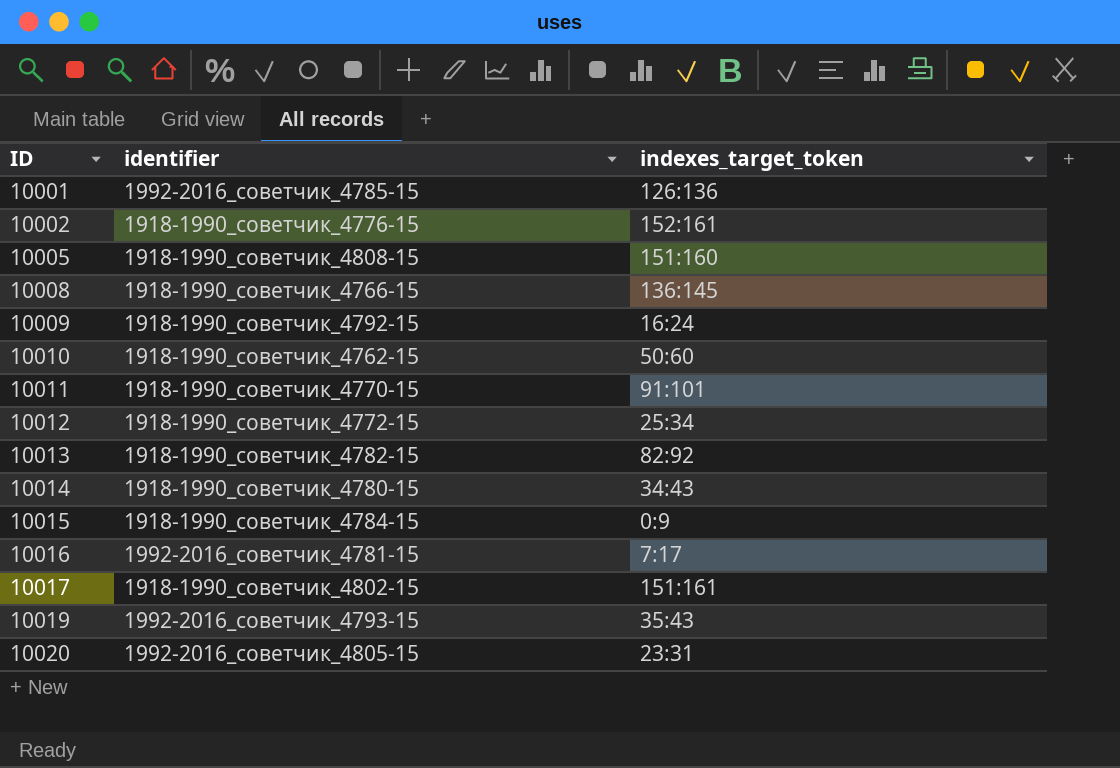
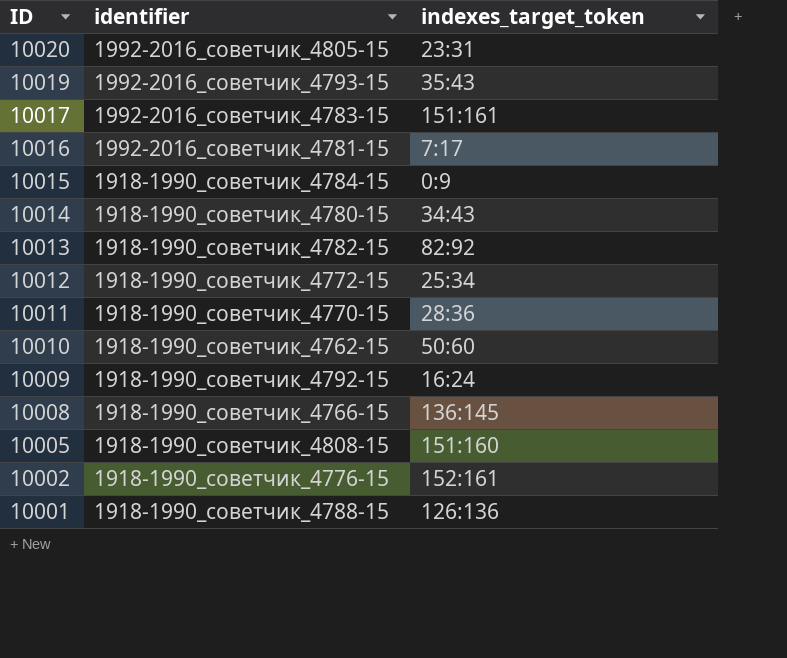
row order: ID ascending -> ID descending
10017 | identifier: 1918-1990_советчик_4802-15 -> 1992-2016_советчик_4783-15
10011 | indexes_target_token: 91:101 -> 28:36
10001 | identifier: 1992-2016_советчик_4785-15 -> 1918-1990_советчик_4788-15

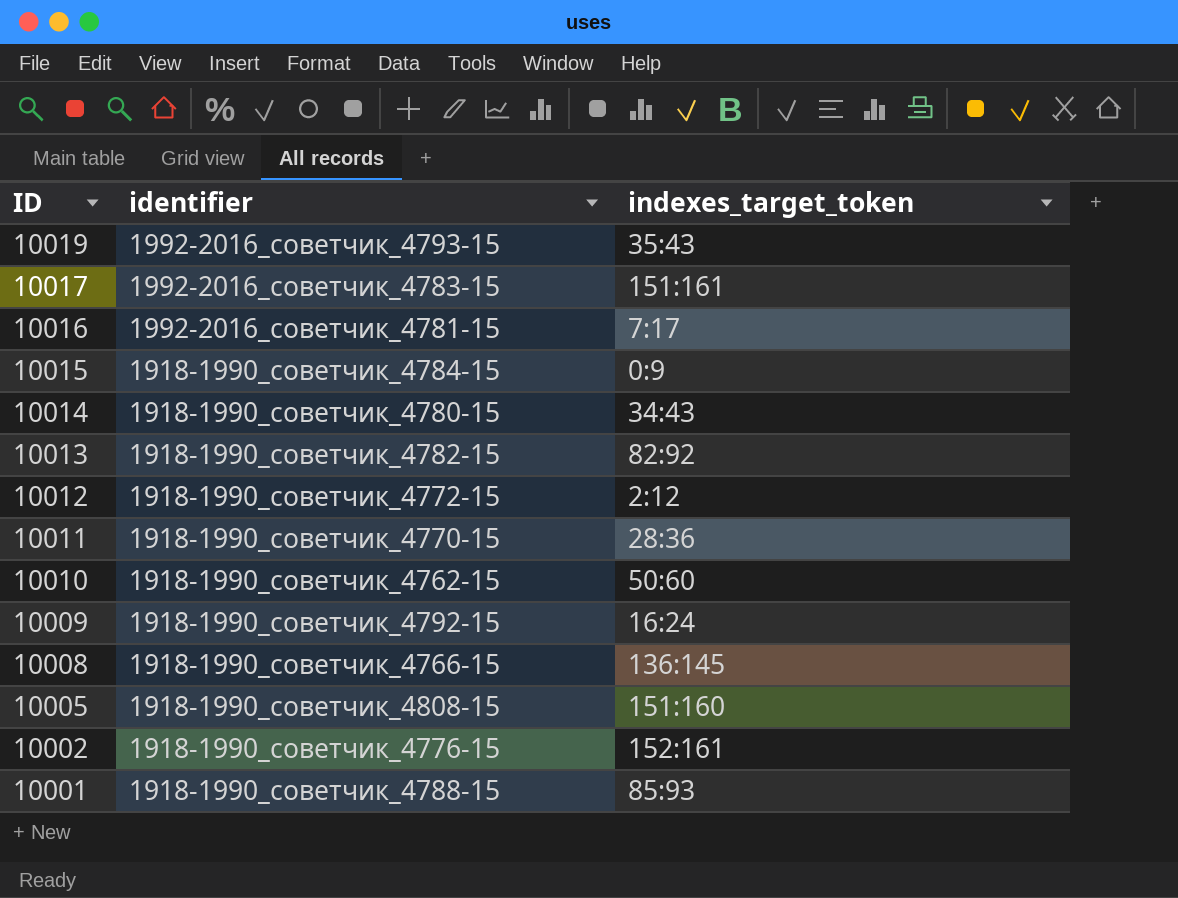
row 10020: 1992-2016_советчик_4805-15 | 23:31 -> none
10012 | indexes_target_token: 25:34 -> 2:12
10001 | indexes_target_token: 126:136 -> 85:93

